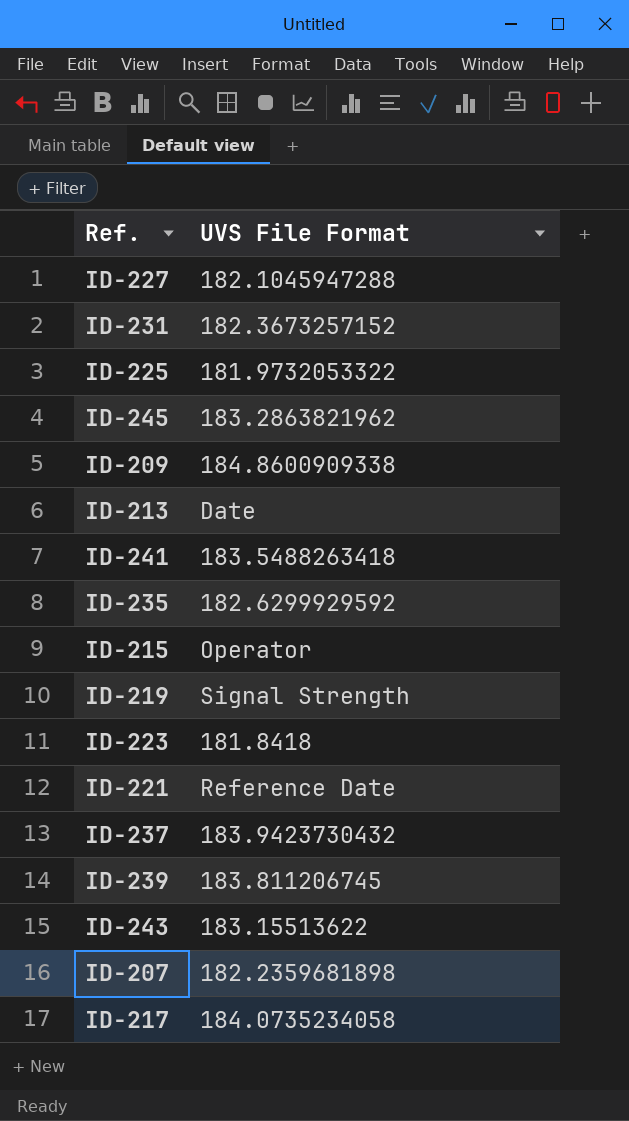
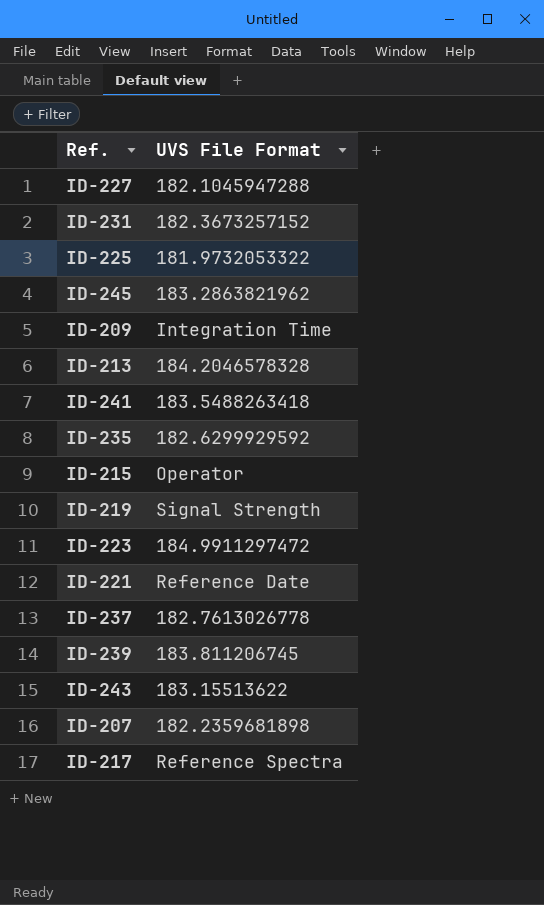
ID-209 | UVS File Format: 184.8600909338 -> Integration Time
ID-213 | UVS File Format: Date -> 184.2046578328
ID-223 | UVS File Format: 181.8418 -> 184.9911297472
ID-237 | UVS File Format: 183.9423730432 -> 182.7613026778
ID-217 | UVS File Format: 184.0735234058 -> Reference Spectra

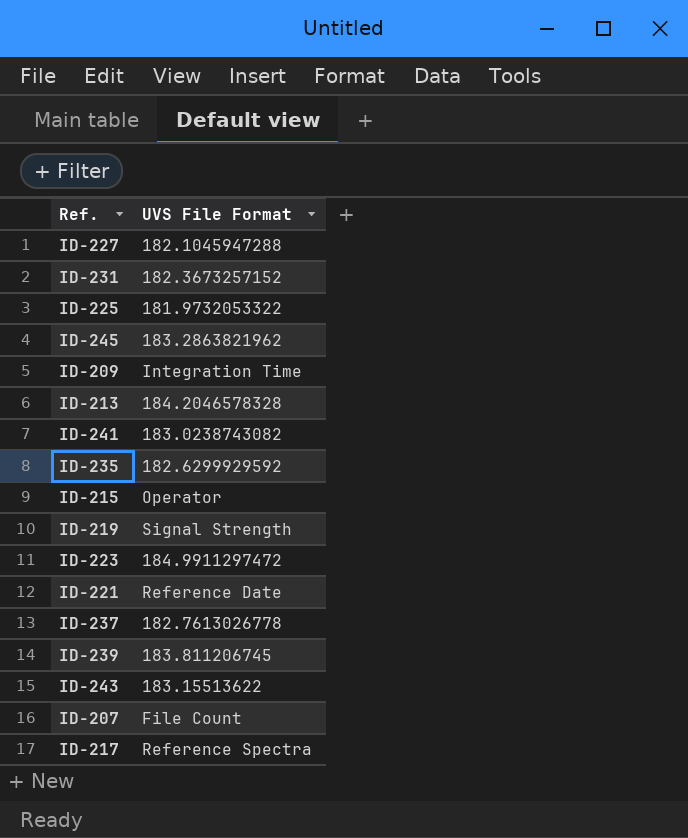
ID-241 | UVS File Format: 183.5488263418 -> 183.0238743082
ID-207 | UVS File Format: 182.2359681898 -> File Count

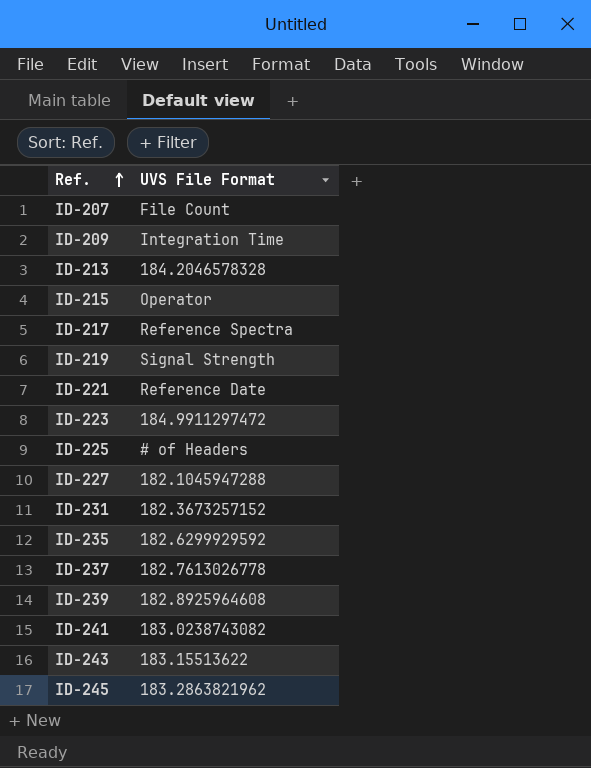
row order: none -> Ref. ascending
ID-225 | UVS File Format: 181.9732053322 -> # of Headers
ID-239 | UVS File Format: 183.811206745 -> 182.8925964608

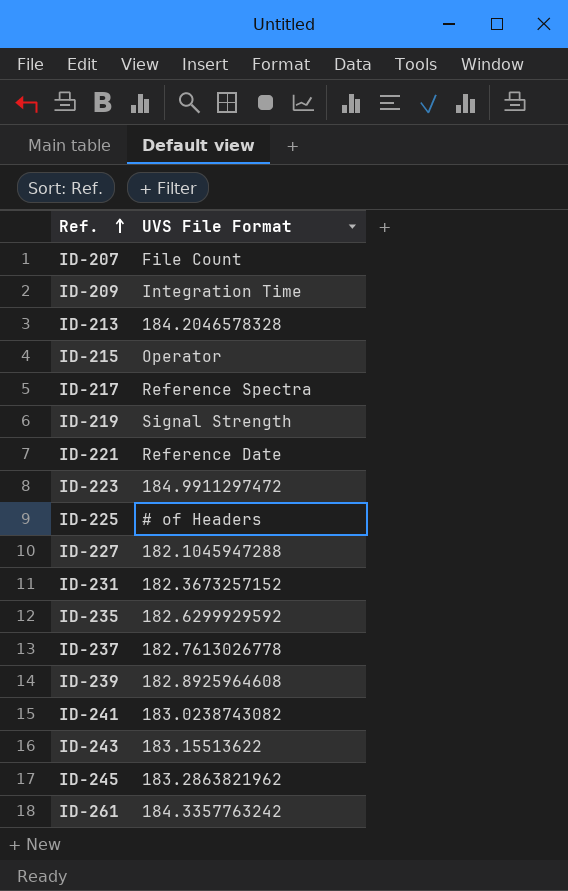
row ID-261: none -> 184.3357763242

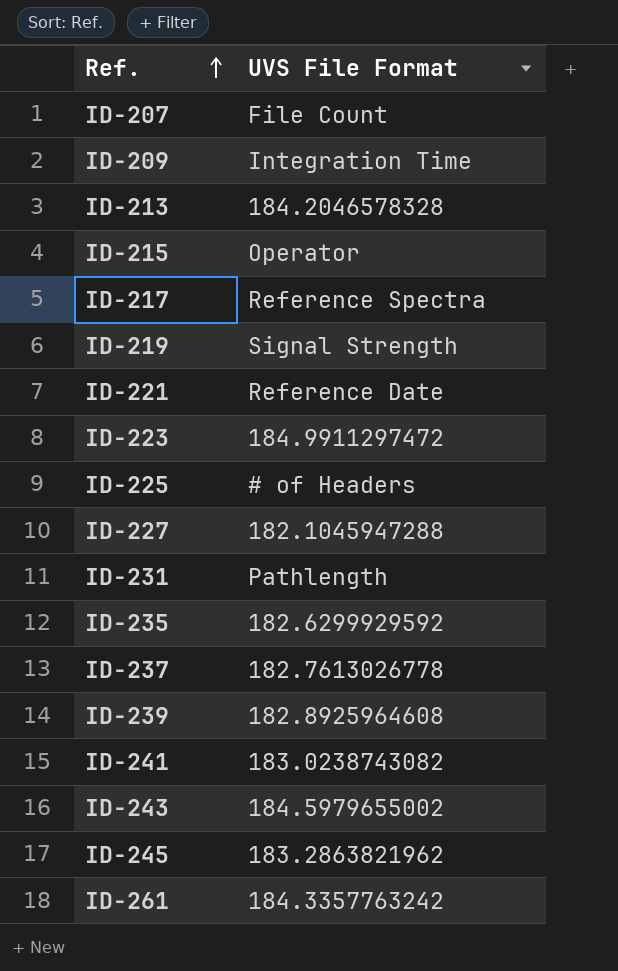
ID-231 | UVS File Format: 182.3673257152 -> Pathlength
ID-243 | UVS File Format: 183.15513622 -> 184.5979655002

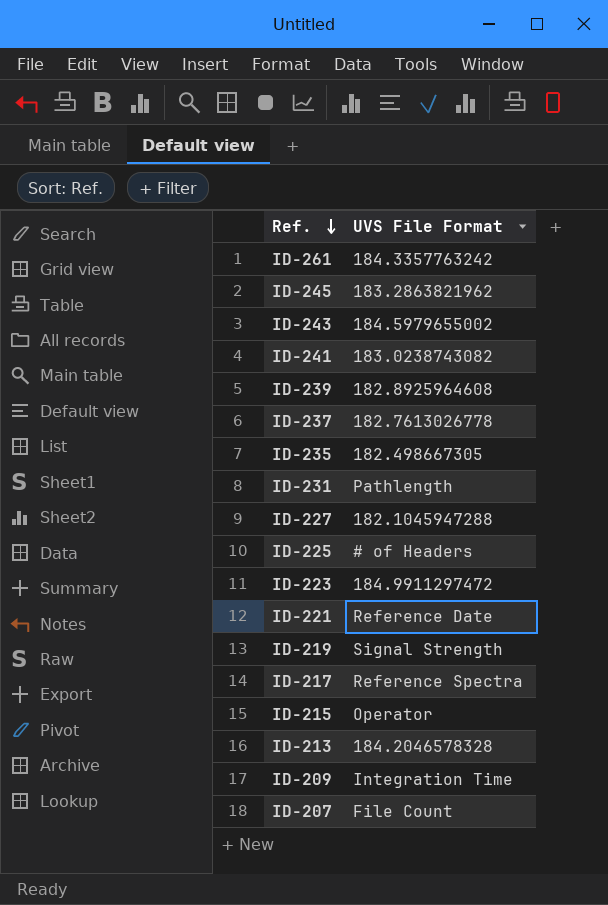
row order: Ref. ascending -> Ref. descending
ID-235 | UVS File Format: 182.6299929592 -> 182.498667305

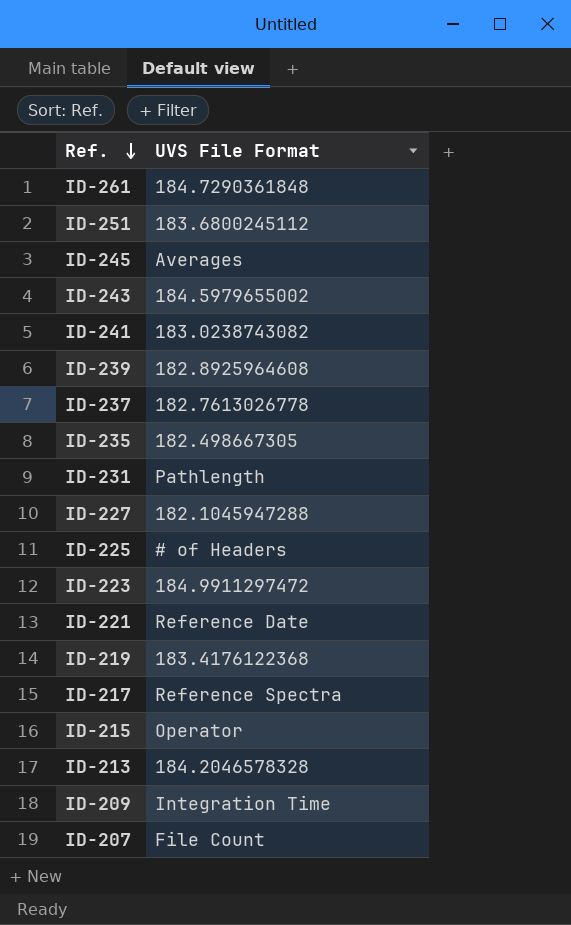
ID-261 | UVS File Format: 184.3357763242 -> 184.7290361848
row ID-251: none -> 183.6800245112
ID-245 | UVS File Format: 183.2863821962 -> Averages
ID-219 | UVS File Format: Signal Strength -> 183.4176122368

